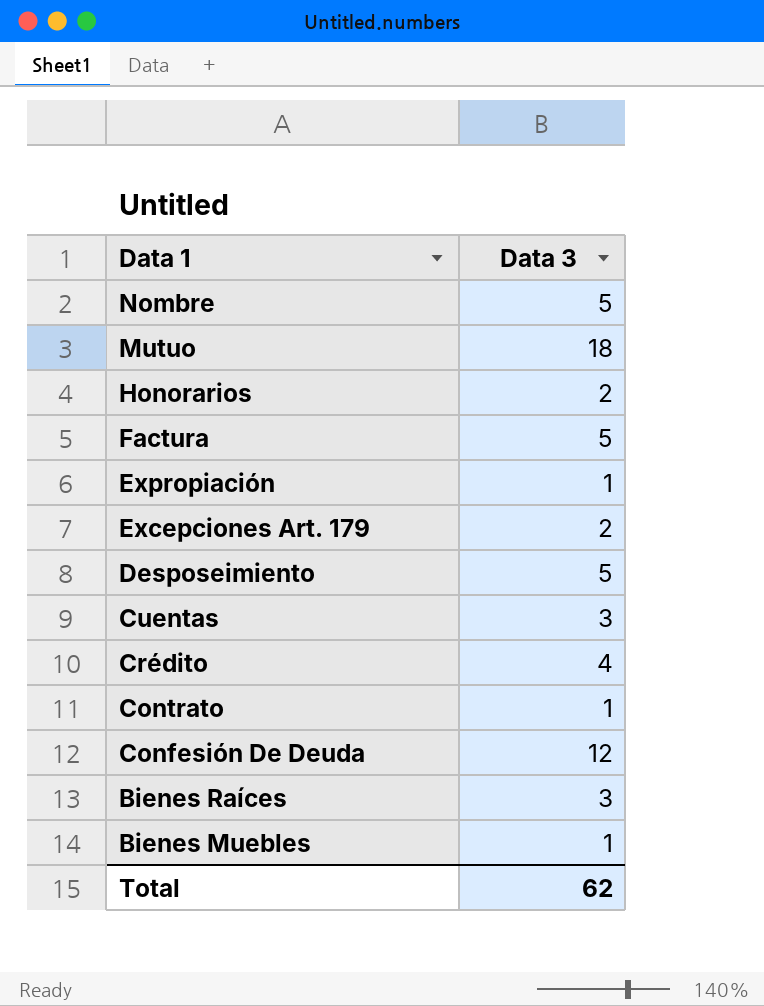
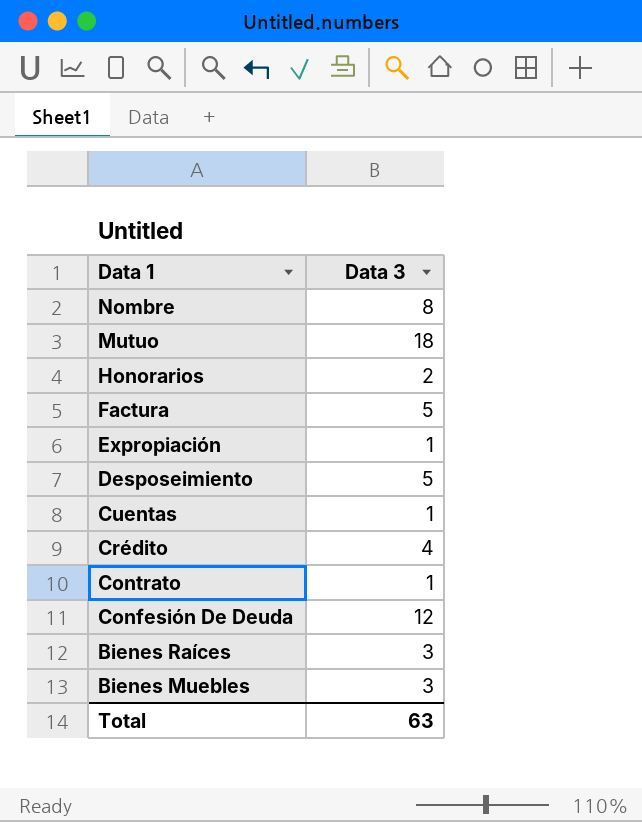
row Excepciones Art. 179: 2 -> none
Nombre | Data 3: 5 -> 8
Cuentas | Data 3: 3 -> 1
Bienes Muebles | Data 3: 1 -> 3
Total | Data 3: 62 -> 63

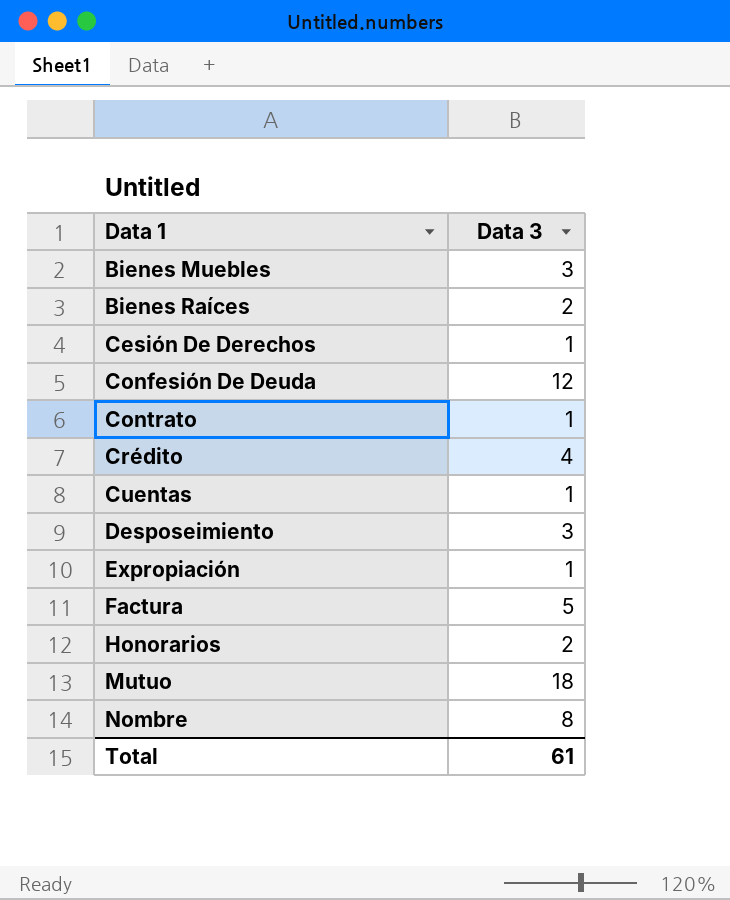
row order: Data 1 descending -> Data 1 ascending
Bienes Raíces | Data 3: 3 -> 2
row Cesión De Derechos: none -> 1
Desposeimiento | Data 3: 5 -> 3
Total | Data 3: 63 -> 61

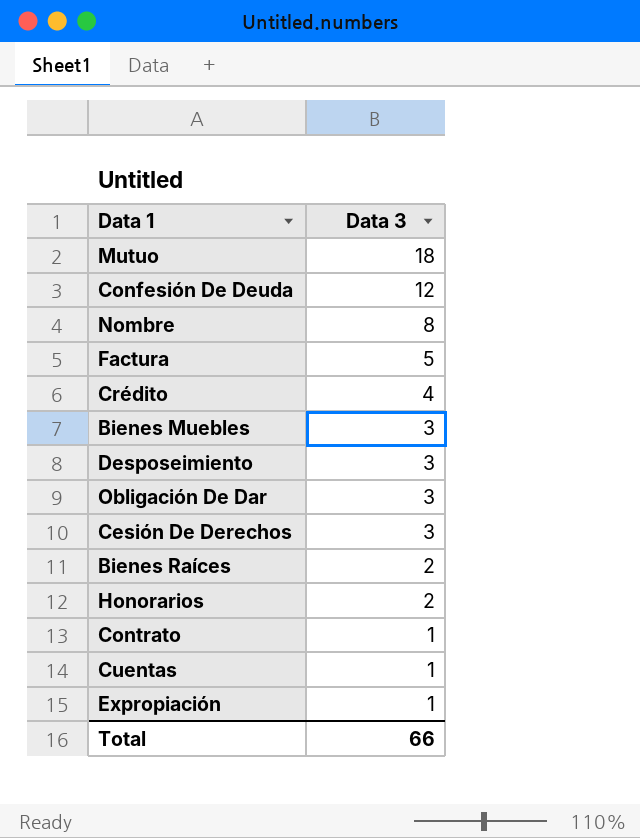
row order: Data 1 ascending -> Data 3 descending
row Obligación De Dar: none -> 3
Cesión De Derechos | Data 3: 1 -> 3
Total | Data 3: 61 -> 66

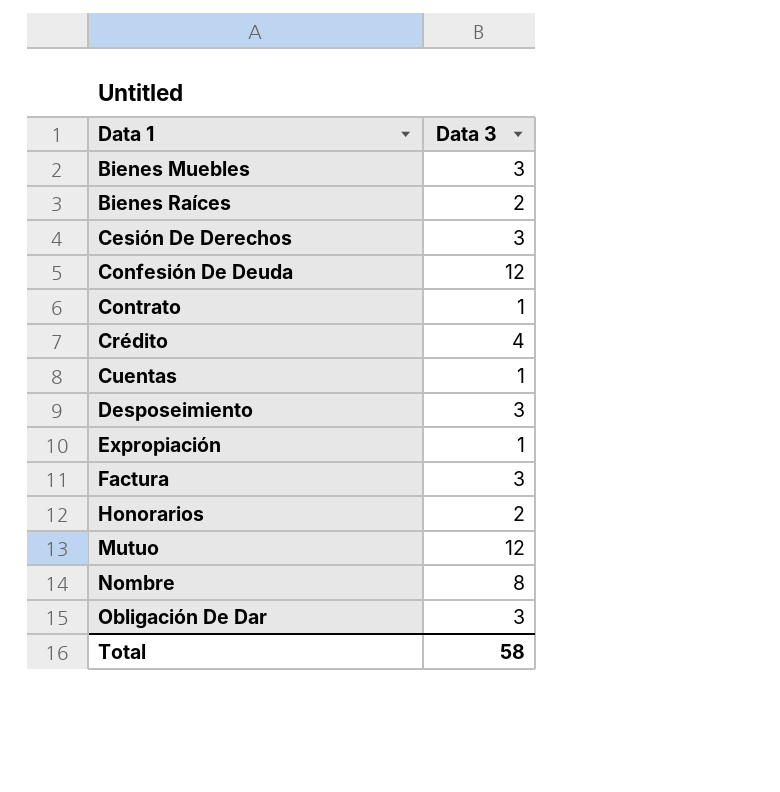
row order: Data 3 descending -> Data 1 ascending
Factura | Data 3: 5 -> 3
Mutuo | Data 3: 18 -> 12
Total | Data 3: 66 -> 58

